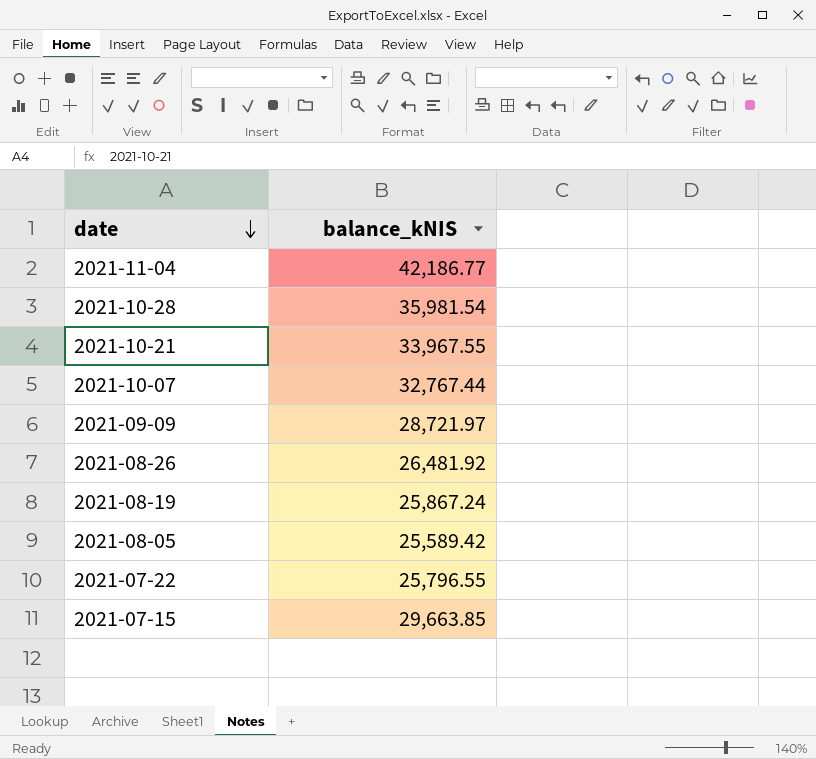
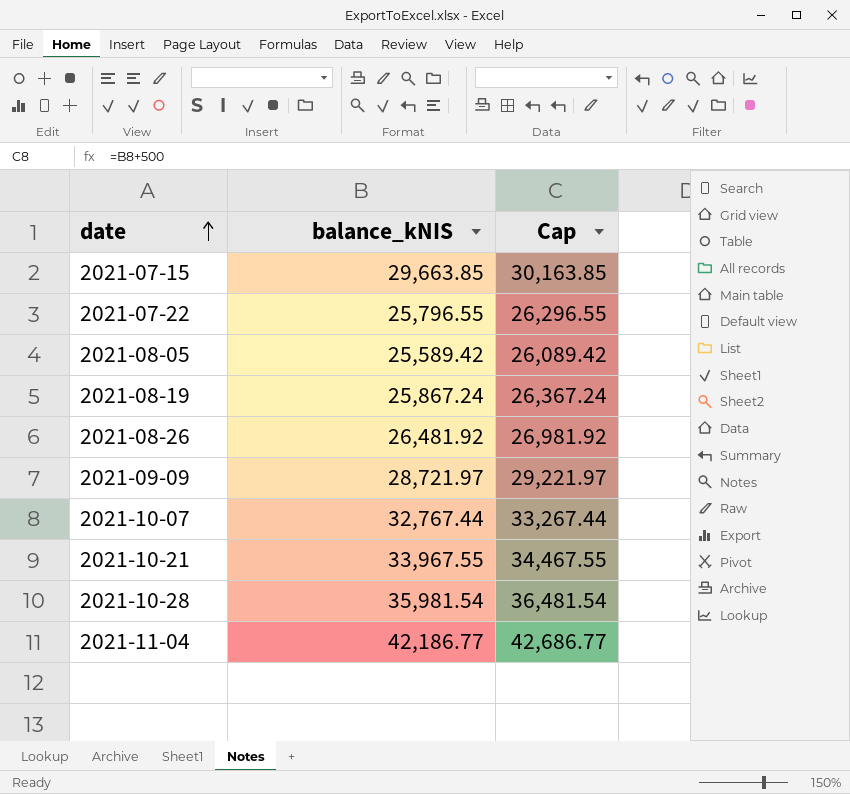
row order: date descending -> date ascending
column Cap | formula: none -> [balance_kNIS] + 500

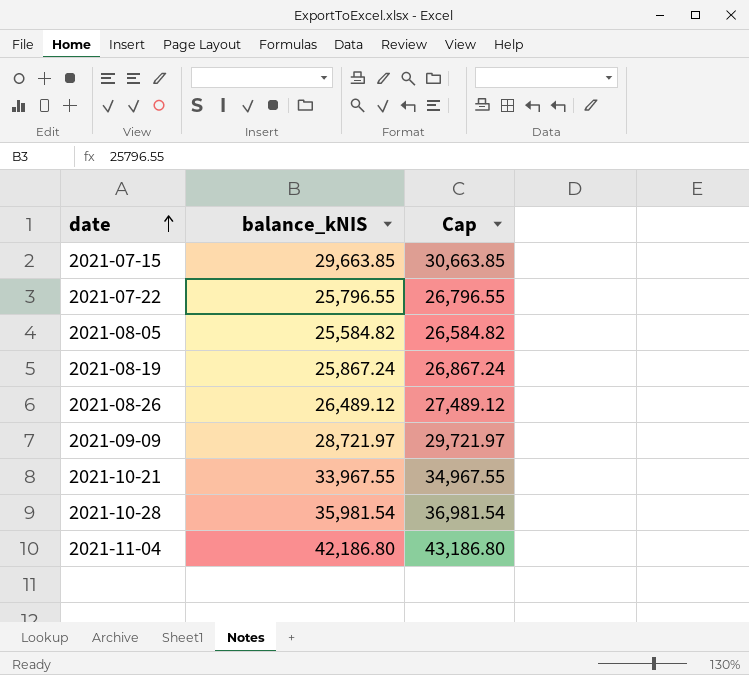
column Cap | formula: [balance_kNIS] + 500 -> [balance_kNIS] + 1000
row 2021-10-07: 32,767.44 | 33,267.44 -> none
2021-08-05 | balance_kNIS: 25,589.42 -> 25,584.82
2021-08-26 | balance_kNIS: 26,481.92 -> 26,489.12
2021-11-04 | balance_kNIS: 42,186.77 -> 42,186.80

